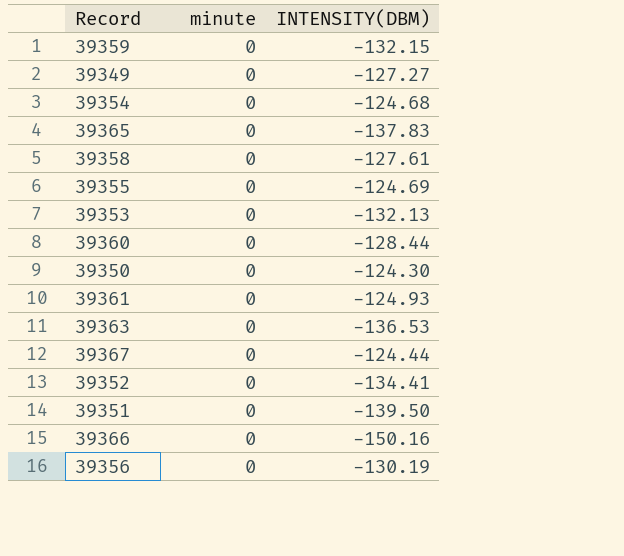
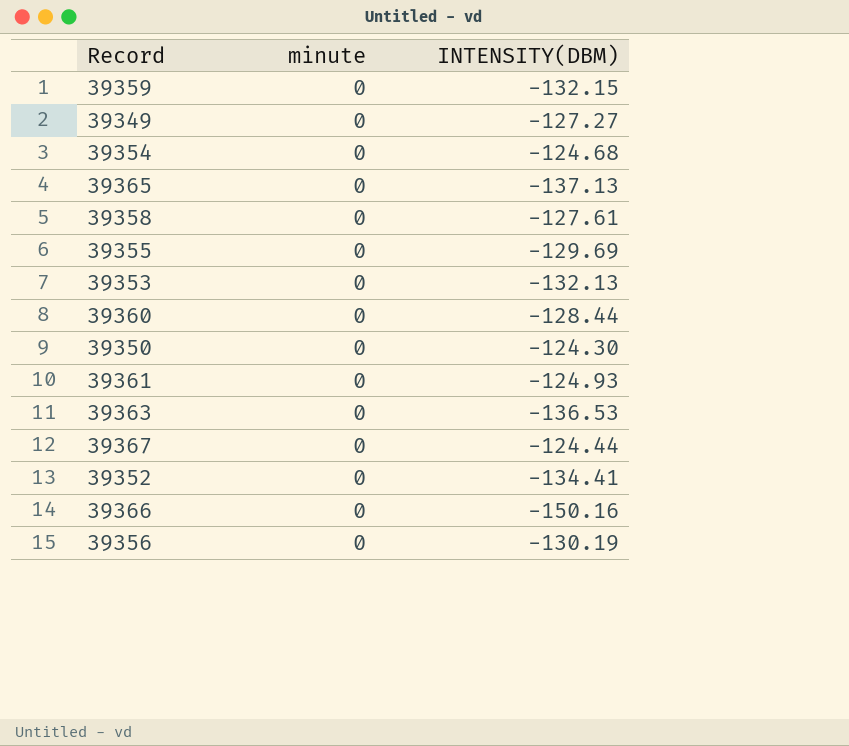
row 39351: 0 | -139.50 -> none
39365 | INTENSITY(DBM): -137.83 -> -137.13
39355 | INTENSITY(DBM): -124.69 -> -129.69

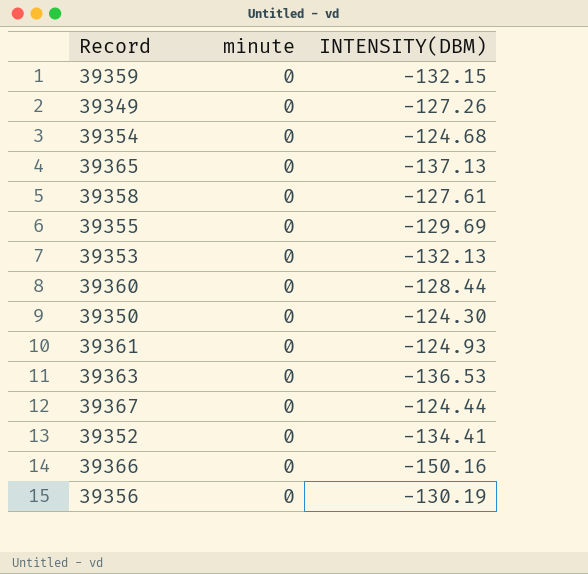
39349 | INTENSITY(DBM): -127.27 -> -127.26

